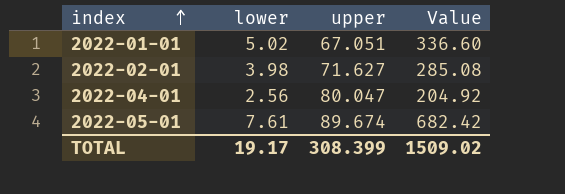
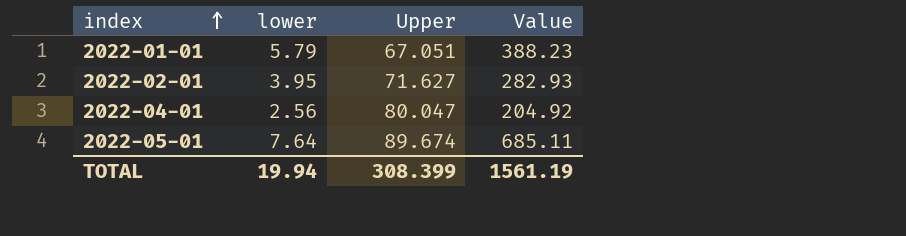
column name: upper -> Upper
2022-01-01 | lower: 5.02 -> 5.79
2022-01-01 | Value: 336.60 -> 388.23
2022-02-01 | lower: 3.98 -> 3.95
2022-02-01 | Value: 285.08 -> 282.93
2022-05-01 | lower: 7.61 -> 7.64
2022-05-01 | Value: 682.42 -> 685.11
TOTAL | lower: 19.17 -> 19.94
TOTAL | Value: 1509.02 -> 1561.19

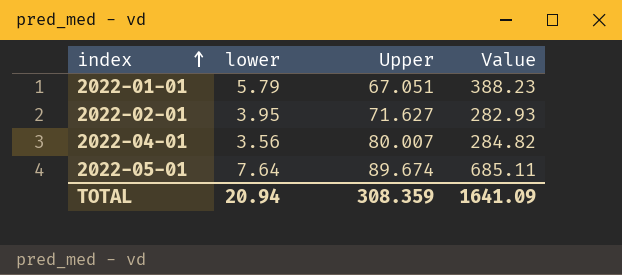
2022-04-01 | lower: 2.56 -> 3.56
2022-04-01 | Upper: 80.047 -> 80.007
2022-04-01 | Value: 204.92 -> 284.82
TOTAL | lower: 19.94 -> 20.94
TOTAL | Upper: 308.399 -> 308.359
TOTAL | Value: 1561.19 -> 1641.09

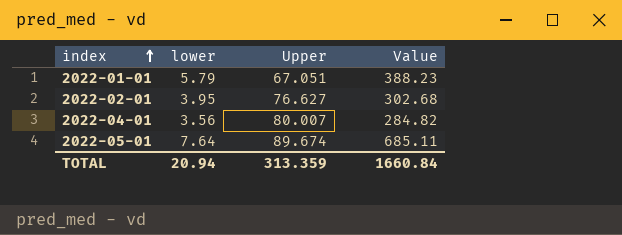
2022-02-01 | Upper: 71.627 -> 76.627
2022-02-01 | Value: 282.93 -> 302.68
TOTAL | Upper: 308.359 -> 313.359
TOTAL | Value: 1641.09 -> 1660.84

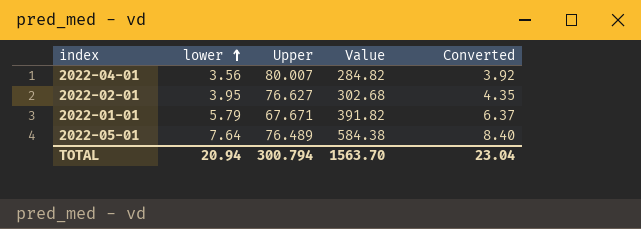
row order: index ascending -> lower ascending
column Converted | formula: none -> [lower] * 1.1
2022-01-01 | Upper: 67.051 -> 67.671
2022-01-01 | Value: 388.23 -> 391.82
2022-05-01 | Upper: 89.674 -> 76.489
2022-05-01 | Value: 685.11 -> 584.38
TOTAL | Upper: 313.359 -> 300.794
TOTAL | Value: 1660.84 -> 1563.70

